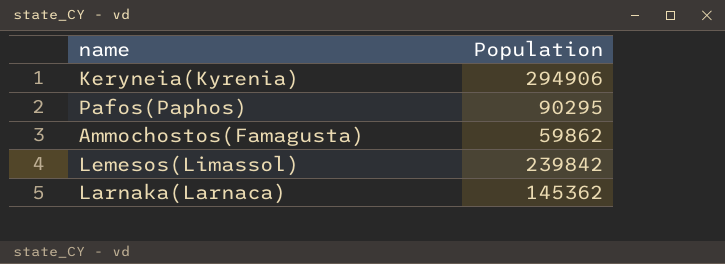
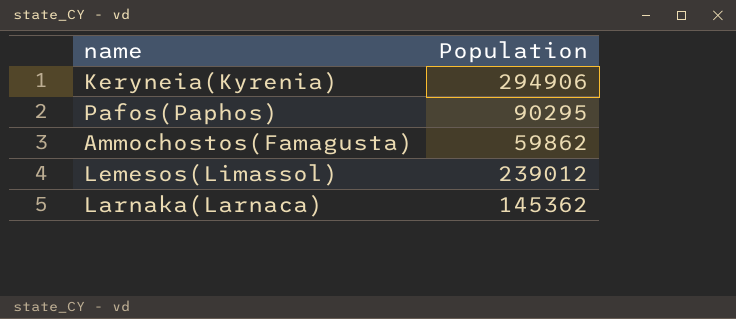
Lemesos(Limassol) | Population: 239842 -> 239012

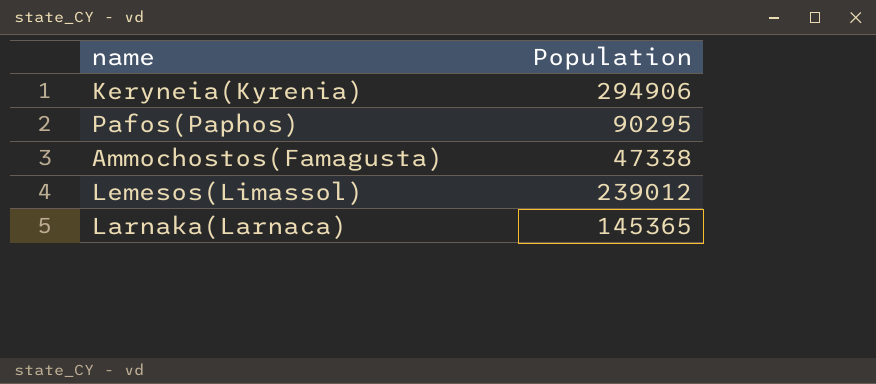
Ammochostos(Famagusta) | Population: 59862 -> 47338
Larnaka(Larnaca) | Population: 145362 -> 145365

